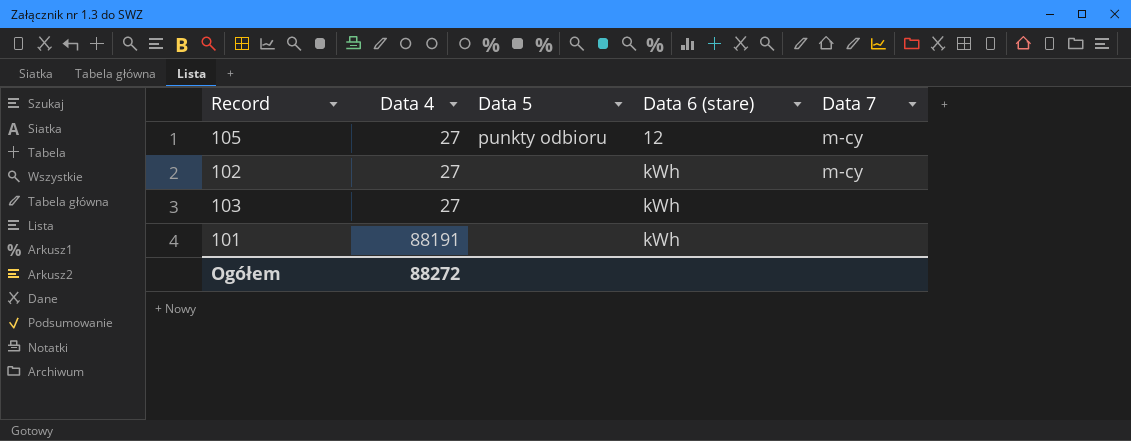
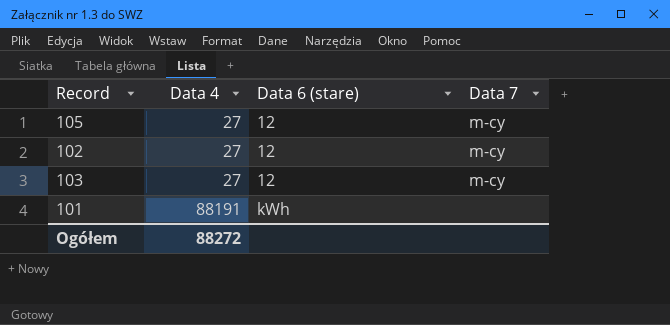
column Data 5 | position: 3 -> none
102 | Data 6 (stare): kWh -> 12
103 | Data 6 (stare): kWh -> 12
103 | Data 7: none -> m-cy

